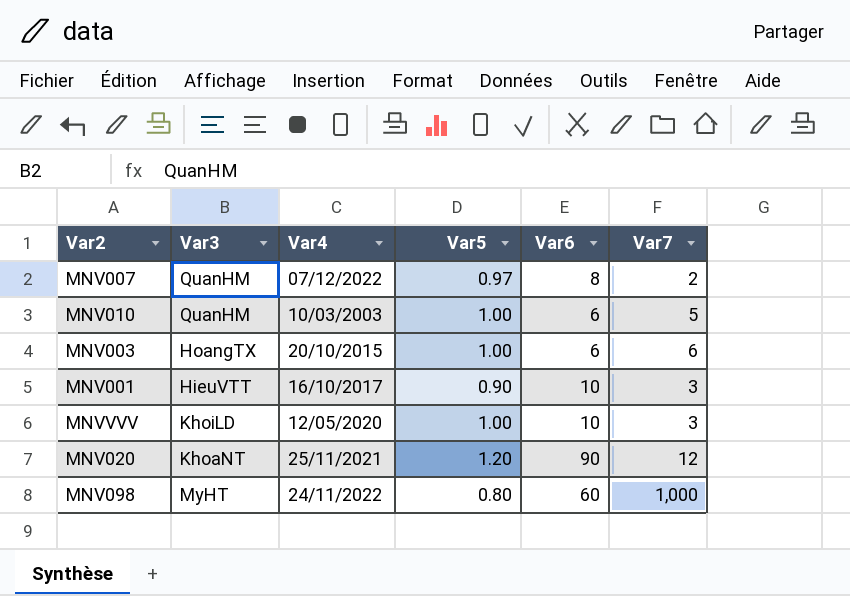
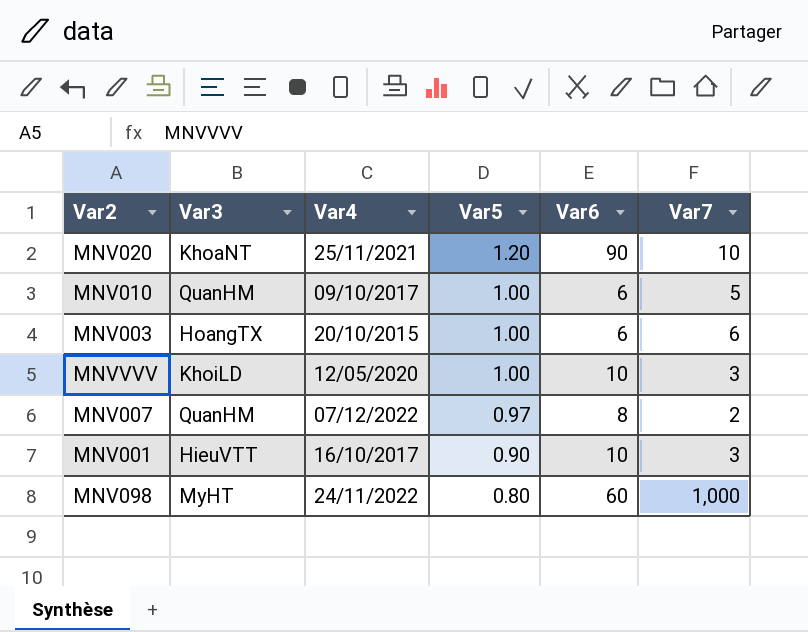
row order: none -> Var5 descending
MNV020 | Var7: 12 -> 10
MNV010 | Var4: 10/03/2003 -> 09/10/2017

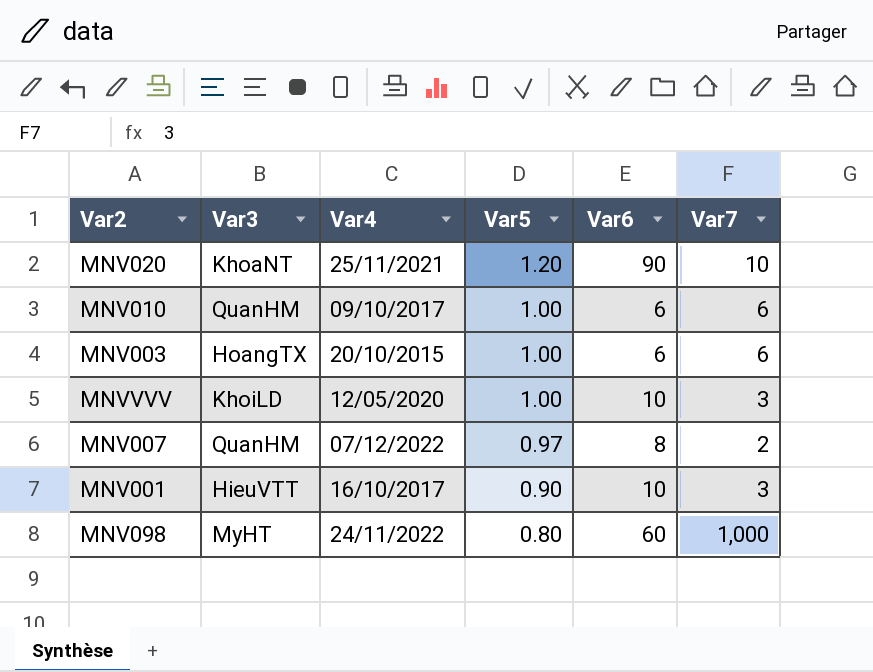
MNV010 | Var7: 5 -> 6

